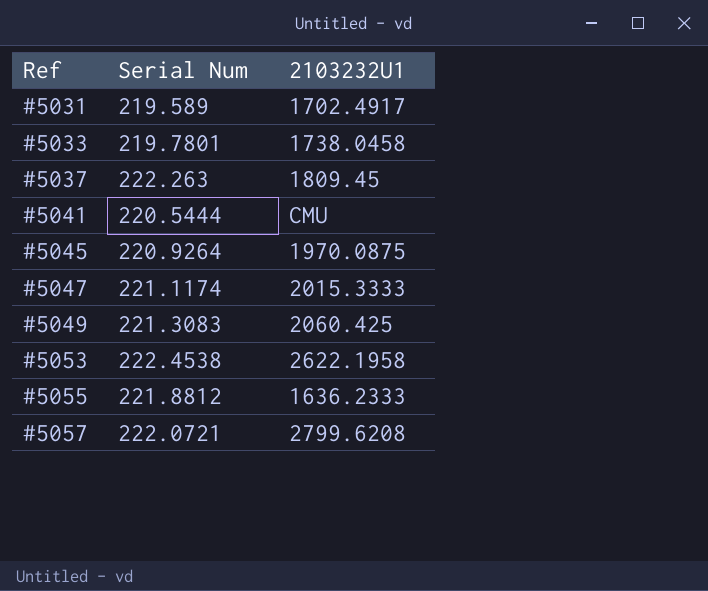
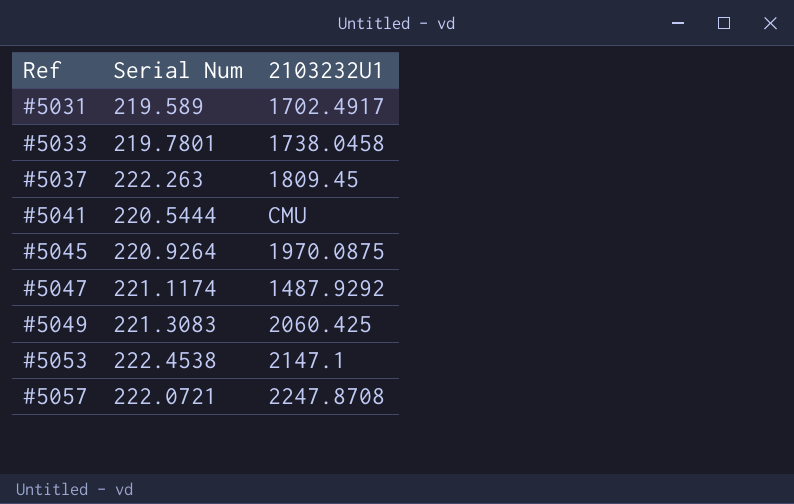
row #5055: 221.8812 | 1636.2333 -> none
#5047 | 2103232U1: 2015.3333 -> 1487.9292
#5053 | 2103232U1: 2622.1958 -> 2147.1
#5057 | 2103232U1: 2799.6208 -> 2247.8708

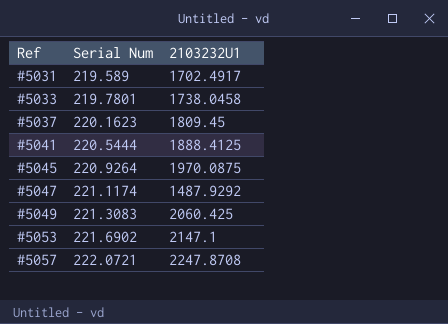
#5037 | Serial Num: 222.263 -> 220.1623
#5041 | 2103232U1: CMU -> 1888.4125
#5053 | Serial Num: 222.4538 -> 221.6902

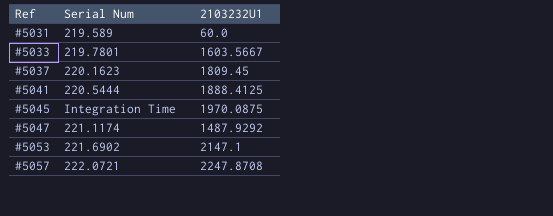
row #5049: 221.3083 | 2060.425 -> none
#5031 | 2103232U1: 1702.4917 -> 60.0
#5033 | 2103232U1: 1738.0458 -> 1603.5667
#5045 | Serial Num: 220.9264 -> Integration Time

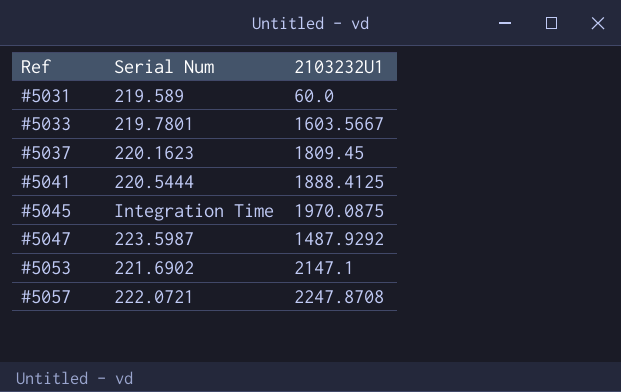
#5047 | Serial Num: 221.1174 -> 223.5987

